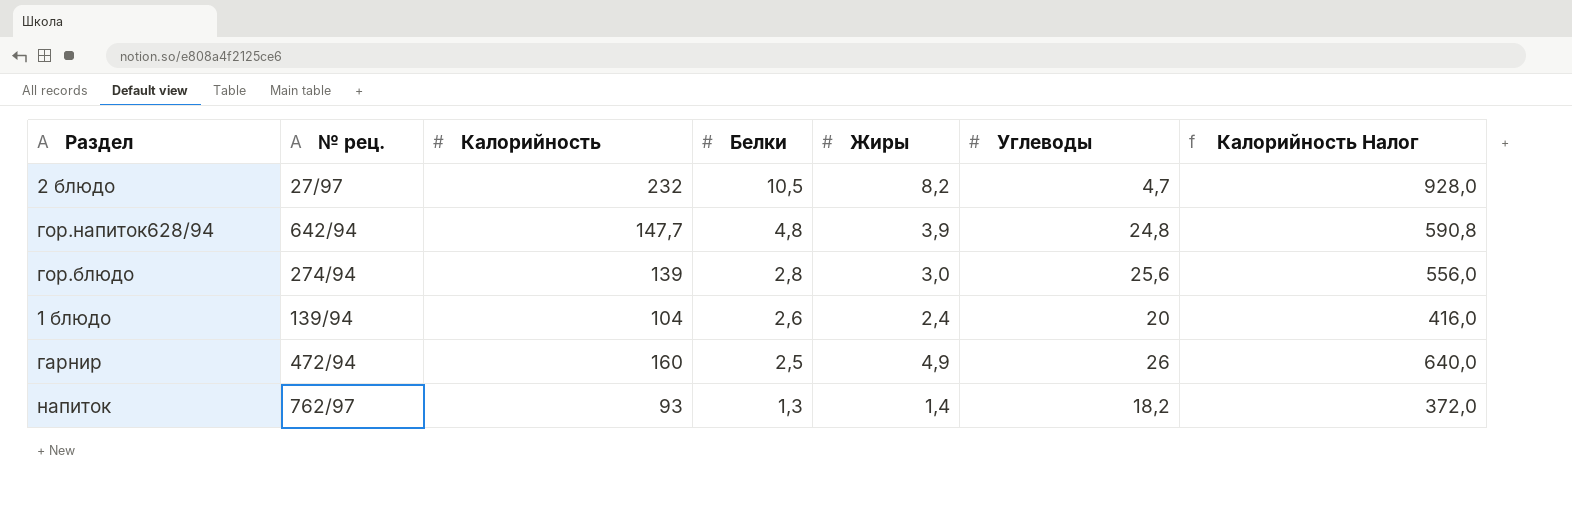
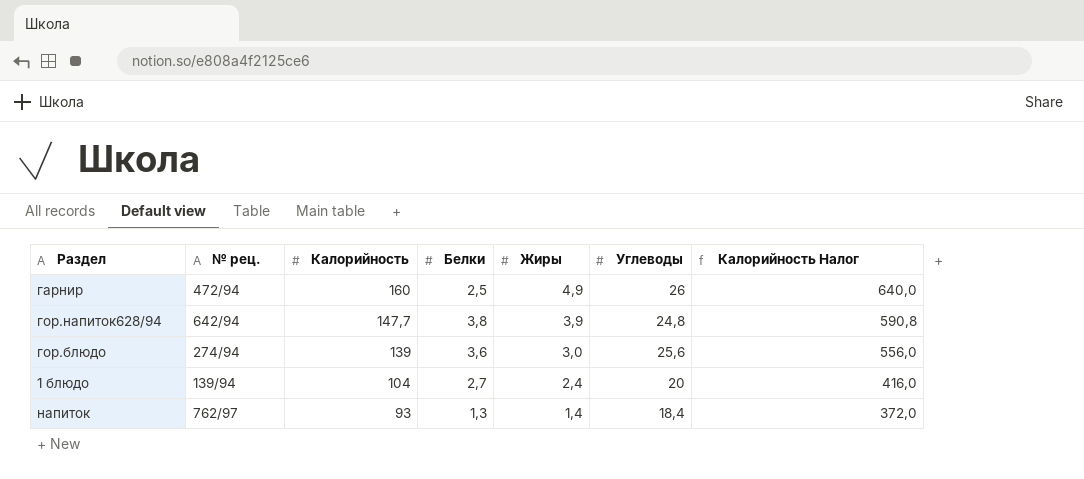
row order: Белки descending -> Калорийность descending
row 2 блюдо: 27/97 | 232 | 10,5 | 8,2 | 4,7 | 928,0 -> none
гор.напиток628/94 | Белки: 4,8 -> 3,8
гор.блюдо | Белки: 2,8 -> 3,6
1 блюдо | Белки: 2,6 -> 2,7
напиток | Углеводы: 18,2 -> 18,4

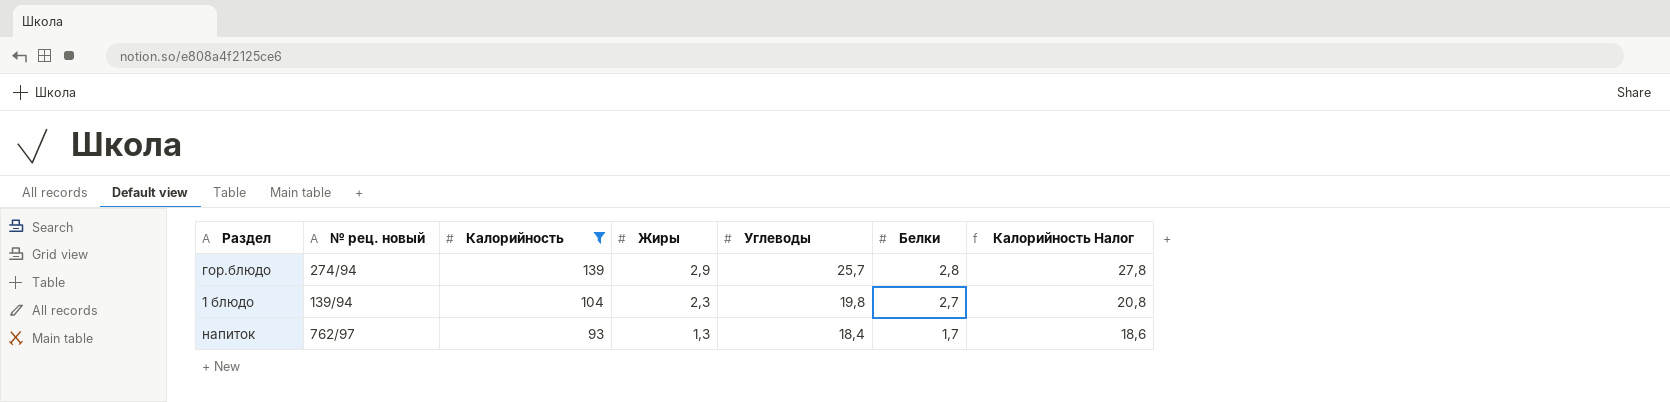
filter: none -> Калорийность <= 139
column name: № рец. -> № рец. новый
column Белки | position: 4 -> 6
column Калорийность Налог | formula: [Калорийность] * 4 -> [Калорийность] * 0,2
гор.блюдо | Жиры: 3,0 -> 2,9
гор.блюдо | Углеводы: 25,6 -> 25,7
гор.блюдо | Белки: 3,6 -> 2,8
1 блюдо | Жиры: 2,4 -> 2,3
1 блюдо | Углеводы: 20 -> 19,8
напиток | Жиры: 1,4 -> 1,3
напиток | Белки: 1,3 -> 1,7

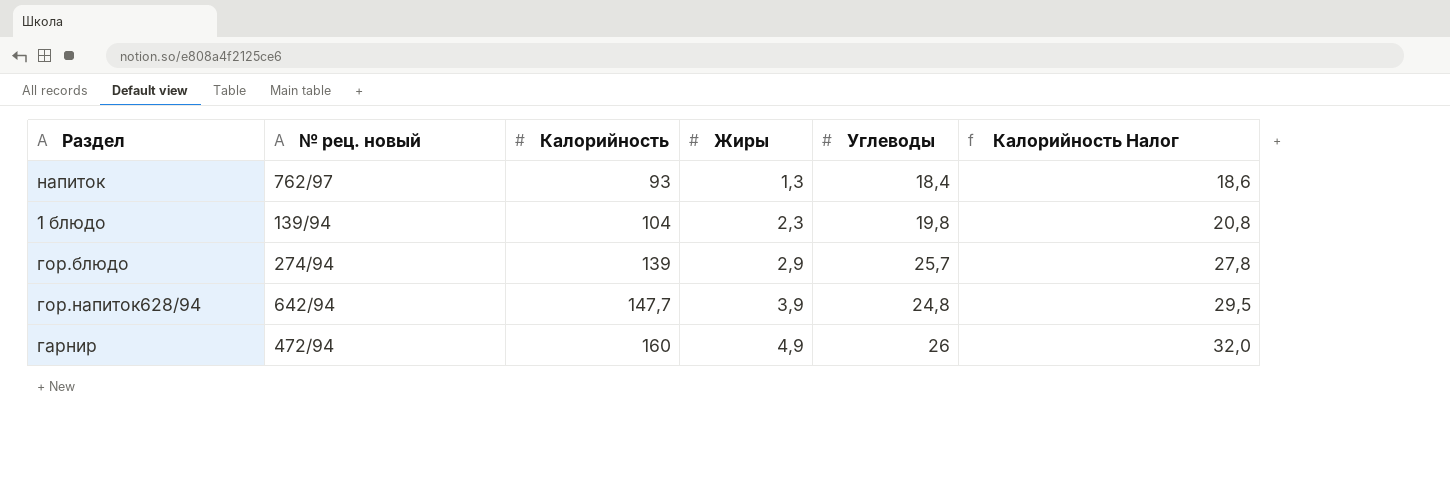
filter: Калорийность <= 139 -> none
row order: Калорийность descending -> Калорийность ascending
column Белки | position: 6 -> none

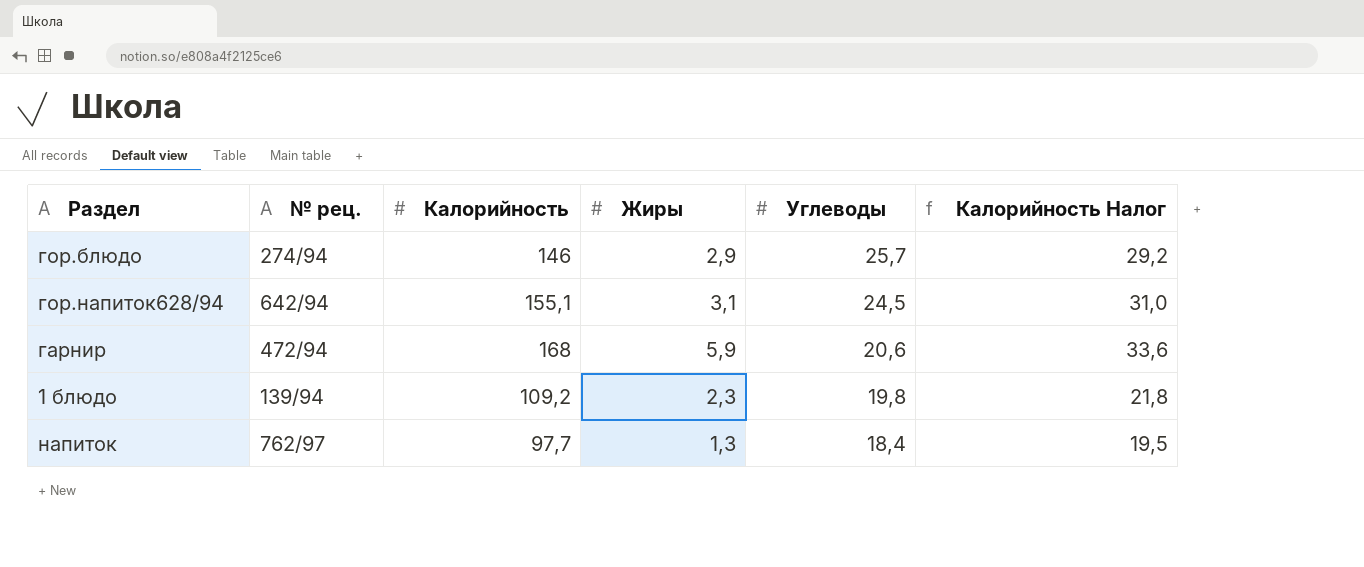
row order: Калорийность ascending -> Углеводы descending
column name: № рец. новый -> № рец.
гор.блюдо | Калорийность: 139 -> 146
гор.блюдо | Калорийность Налог: 27,8 -> 29,2
гор.напиток628/94 | Калорийность: 147,7 -> 155,1
гор.напиток628/94 | Жиры: 3,9 -> 3,1
гор.напиток628/94 | Углеводы: 24,8 -> 24,5
гор.напиток628/94 | Калорийность Налог: 29,5 -> 31,0
гарнир | Калорийность: 160 -> 168
гарнир | Жиры: 4,9 -> 5,9
гарнир | Углеводы: 26 -> 20,6
гарнир | Калорийность Налог: 32,0 -> 33,6
1 блюдо | Калорийность: 104 -> 109,2
1 блюдо | Калорийность Налог: 20,8 -> 21,8
напиток | Калорийность: 93 -> 97,7
напиток | Калорийность Налог: 18,6 -> 19,5

